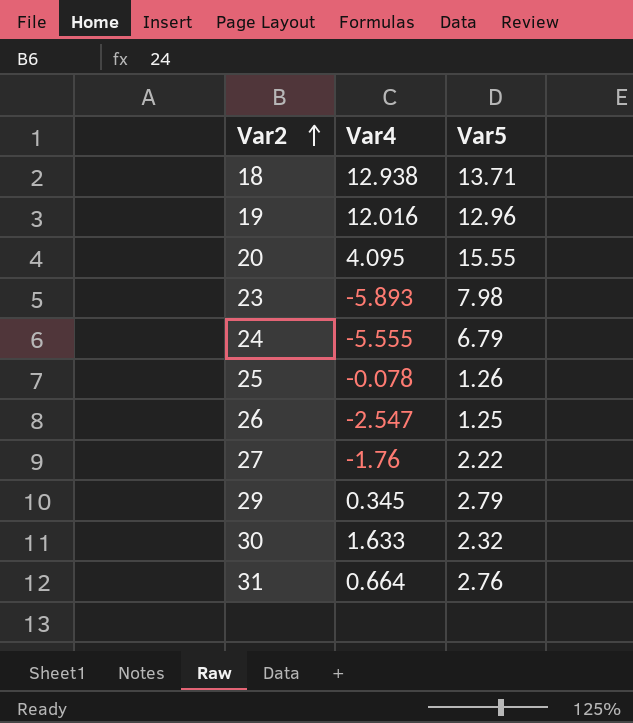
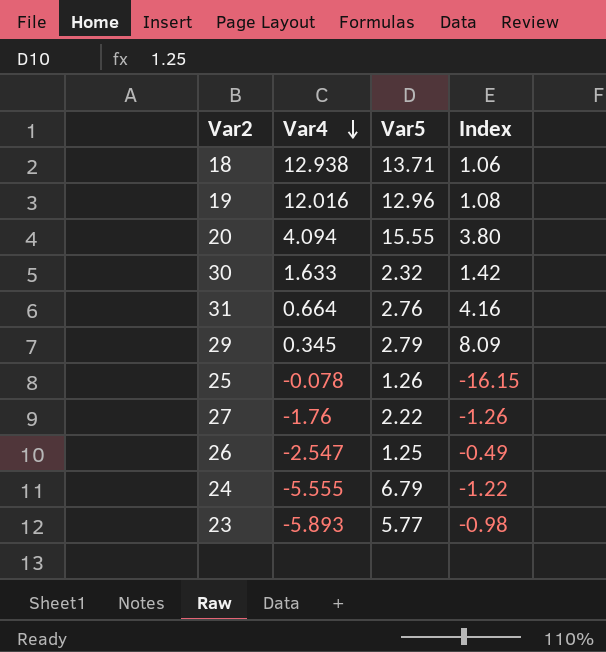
row order: Var2 ascending -> Var4 descending
column Index | formula: none -> [Var5] / [Var4]
20 | Var4: 4.095 -> 4.094
23 | Var5: 7.98 -> 5.77

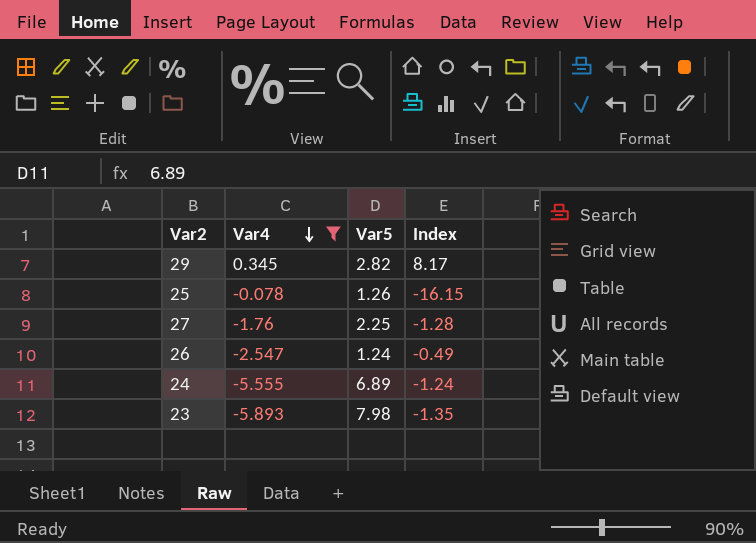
filter: none -> Var4 <= 0.345
29 | Var5: 2.79 -> 2.82
29 | Index: 8.09 -> 8.17
27 | Var5: 2.22 -> 2.25
27 | Index: -1.26 -> -1.28
26 | Var5: 1.25 -> 1.24
24 | Var5: 6.79 -> 6.89
24 | Index: -1.22 -> -1.24
23 | Var5: 5.77 -> 7.98
23 | Index: -0.98 -> -1.35

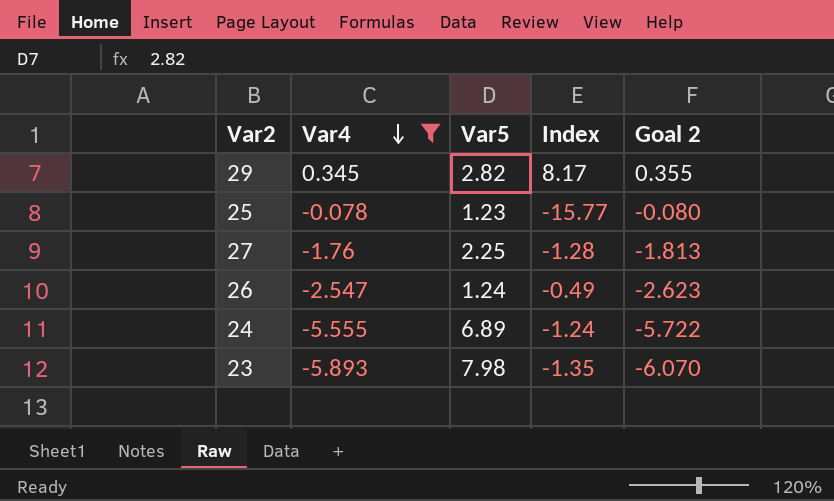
column Goal 2 | formula: none -> [Var4] * 1.03
25 | Var5: 1.26 -> 1.23
25 | Index: -16.15 -> -15.77

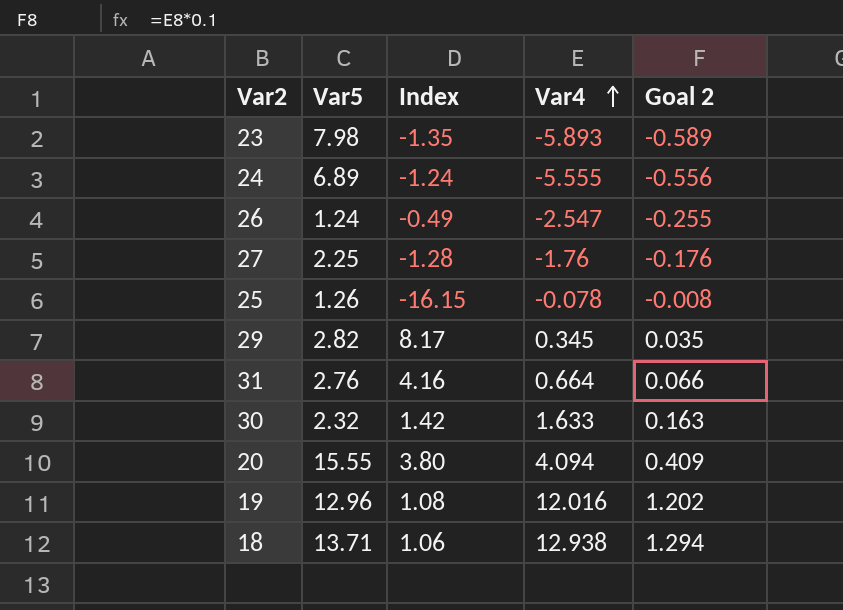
filter: Var4 <= 0.345 -> none
row order: Var4 descending -> Var4 ascending
column Var4 | position: 2 -> 4
column Goal 2 | formula: [Var4] * 1.03 -> [Var4] * 0.1
25 | Var5: 1.23 -> 1.26
25 | Index: -15.77 -> -16.15

